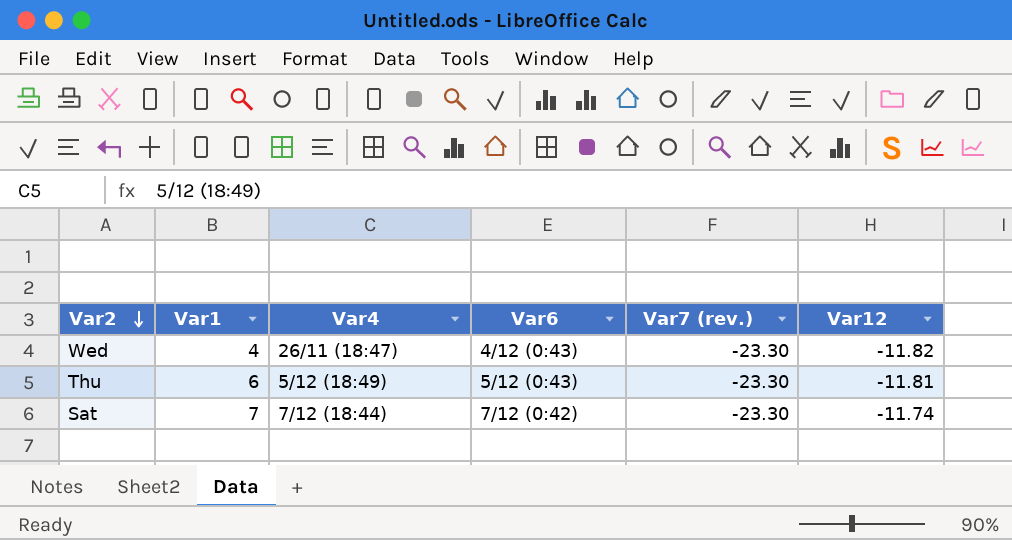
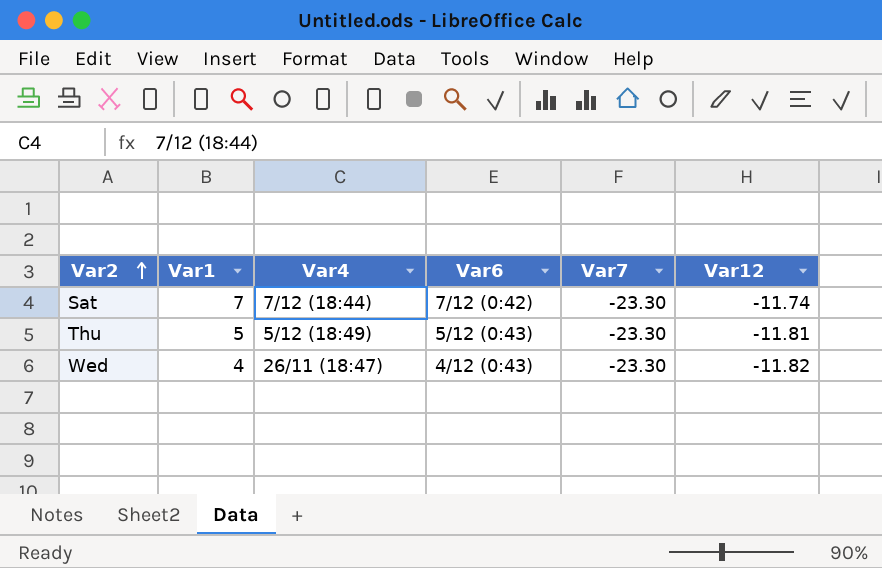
row order: Var2 descending -> Var2 ascending
column name: Var7 (rev.) -> Var7
Thu | Var1: 6 -> 5

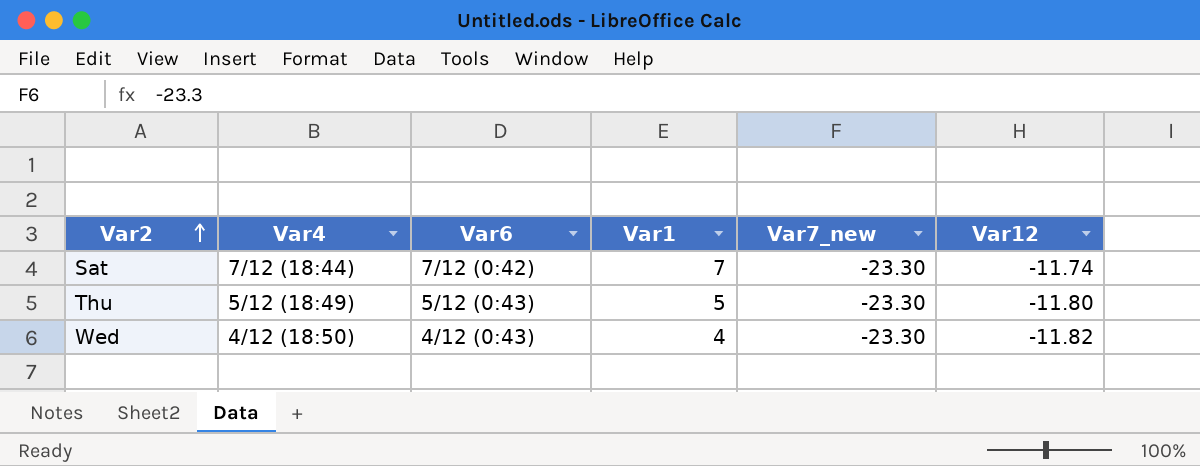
column Var1 | position: 2 -> 4
column name: Var7 -> Var7_new
Thu | Var12: -11.81 -> -11.80
Wed | Var4: 26/11 (18:47) -> 4/12 (18:50)

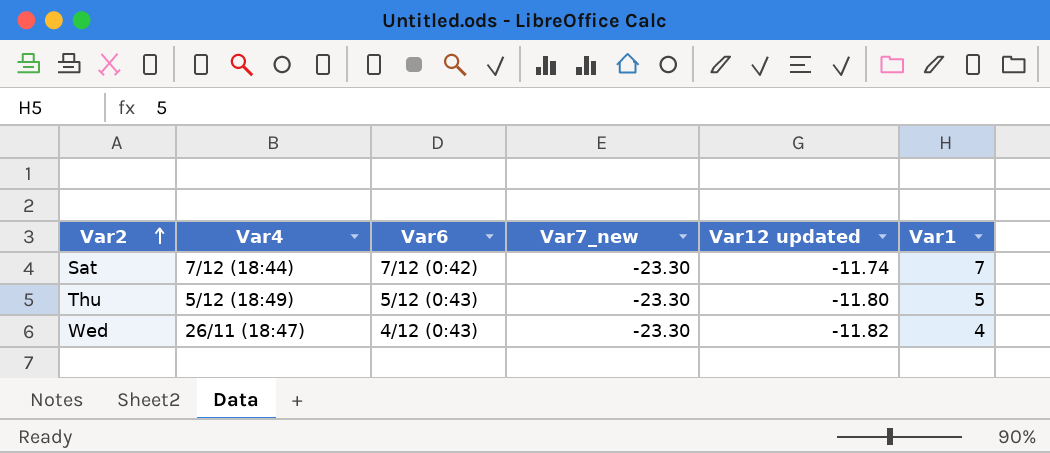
column name: Var12 -> Var12 updated
column Var1 | position: 4 -> 6
Wed | Var4: 4/12 (18:50) -> 26/11 (18:47)

